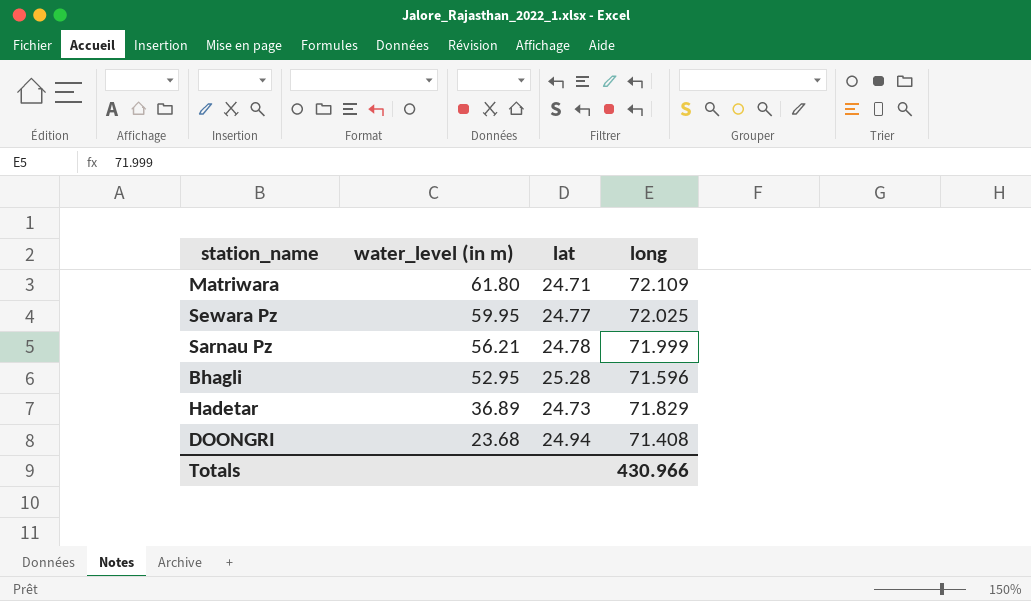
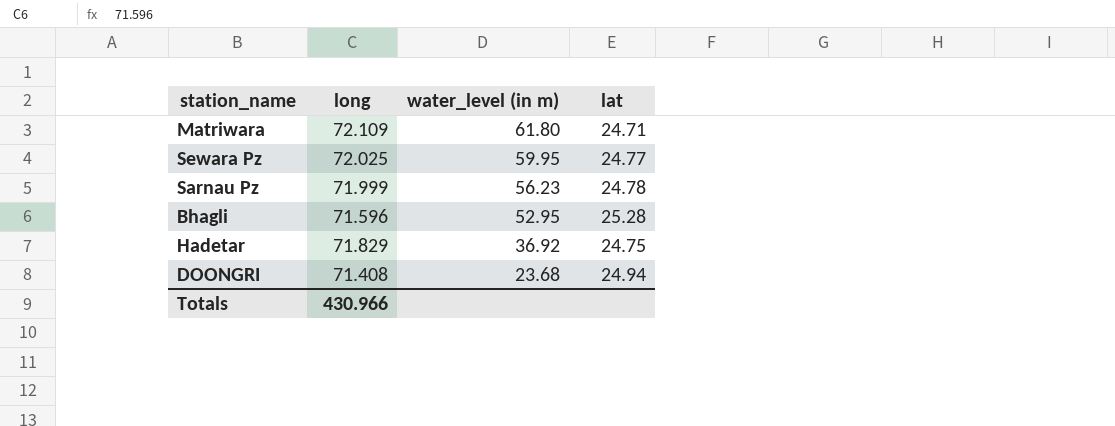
column long | position: 4 -> 2
Sarnau Pz | water_level (in m): 56.21 -> 56.23
Hadetar | water_level (in m): 36.89 -> 36.92
Hadetar | lat: 24.73 -> 24.75

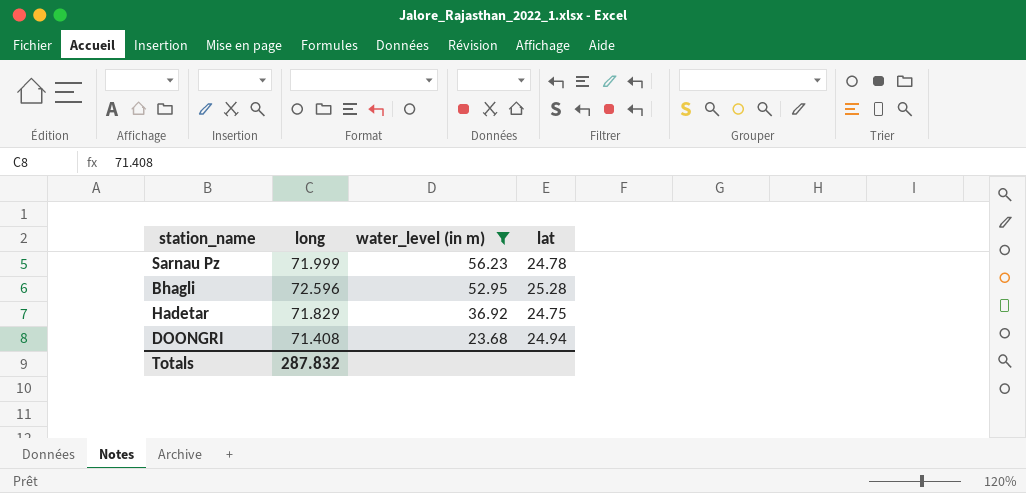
filter: none -> water_level (in m) <= 56.23
Bhagli | long: 71.596 -> 72.596
Totals | long: 430.966 -> 287.832

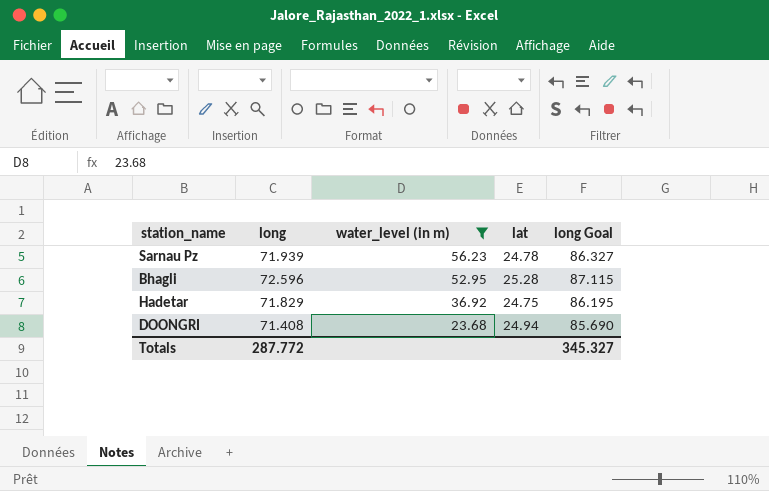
column long Goal | formula: none -> [long] * 1.2
Sarnau Pz | long: 71.999 -> 71.939
Totals | long: 287.832 -> 287.772

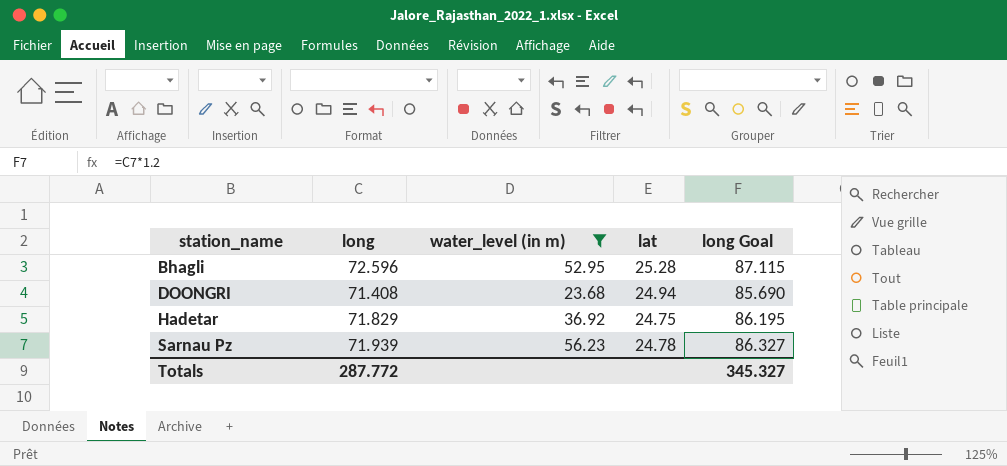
row order: water_level (in m) descending -> station_name ascending

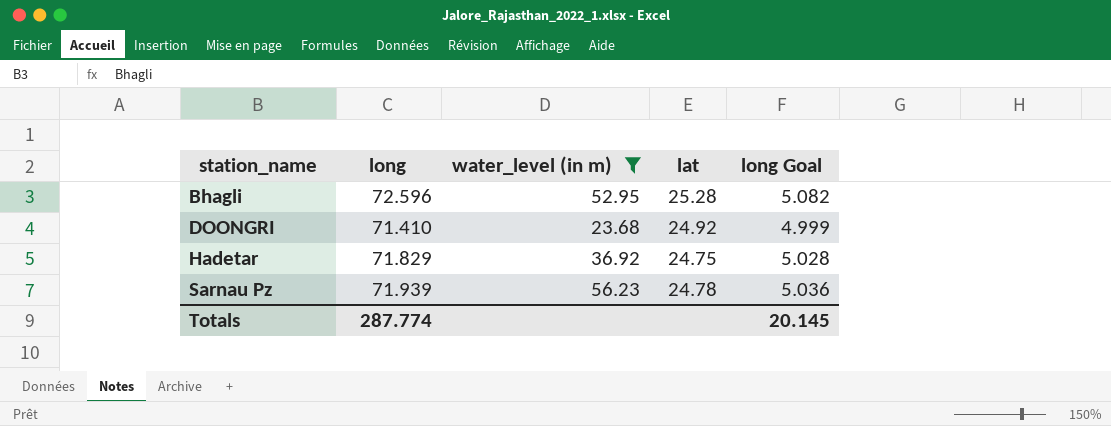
column long Goal | formula: [long] * 1.2 -> [long] * 0.07
DOONGRI | long: 71.408 -> 71.410
DOONGRI | lat: 24.94 -> 24.92
Totals | long: 287.772 -> 287.774
Totals | long Goal: 345.327 -> 20.145

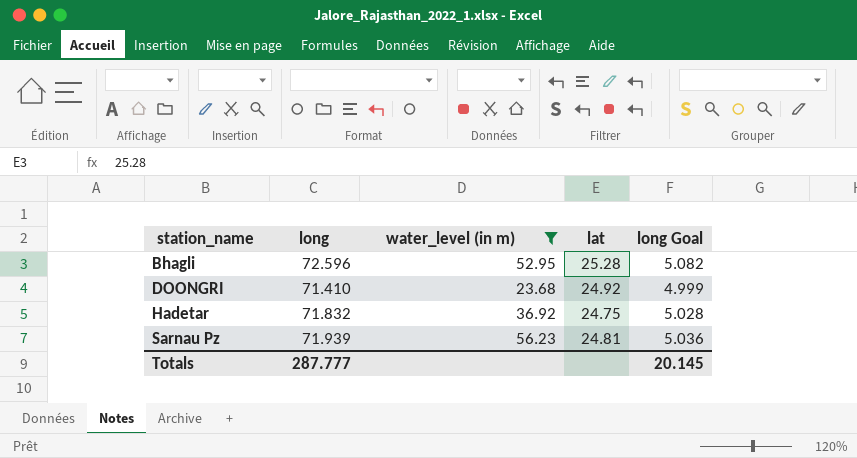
Hadetar | long: 71.829 -> 71.832
Sarnau Pz | lat: 24.78 -> 24.81
Totals | long: 287.774 -> 287.777

